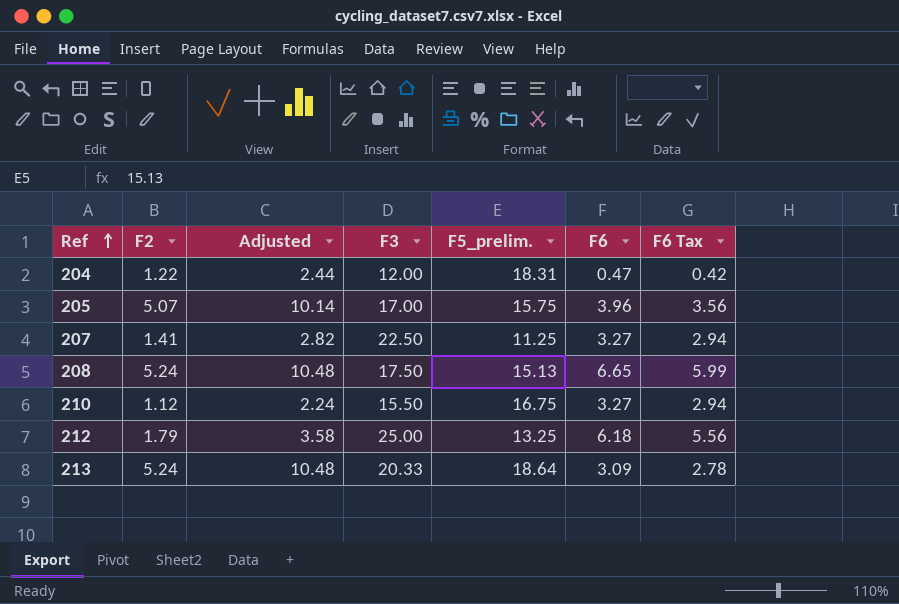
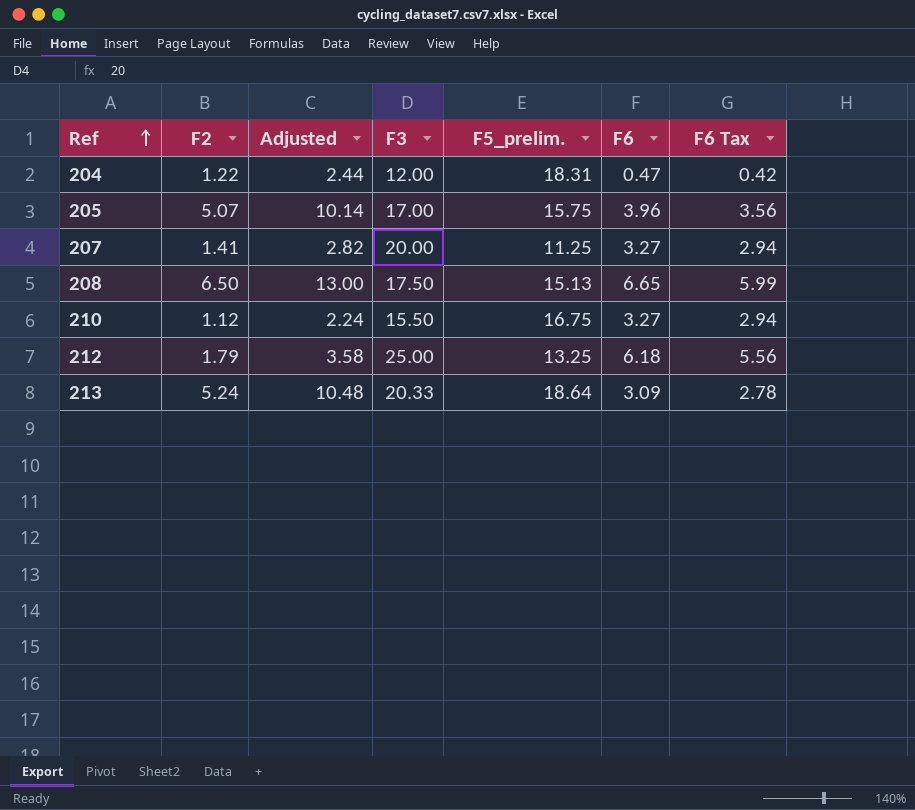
207 | F3: 22.50 -> 20.00
208 | F2: 5.24 -> 6.50
208 | Adjusted: 10.48 -> 13.00

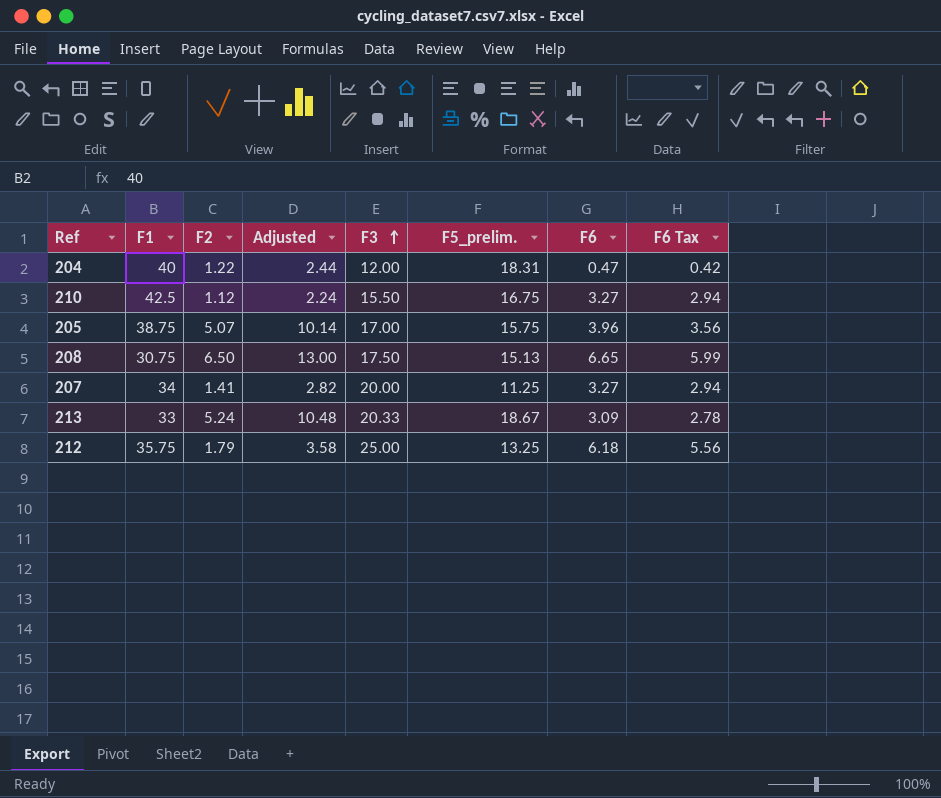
row order: Ref ascending -> F3 ascending
column F1 | position: none -> 2
213 | F5_prelim.: 18.64 -> 18.67

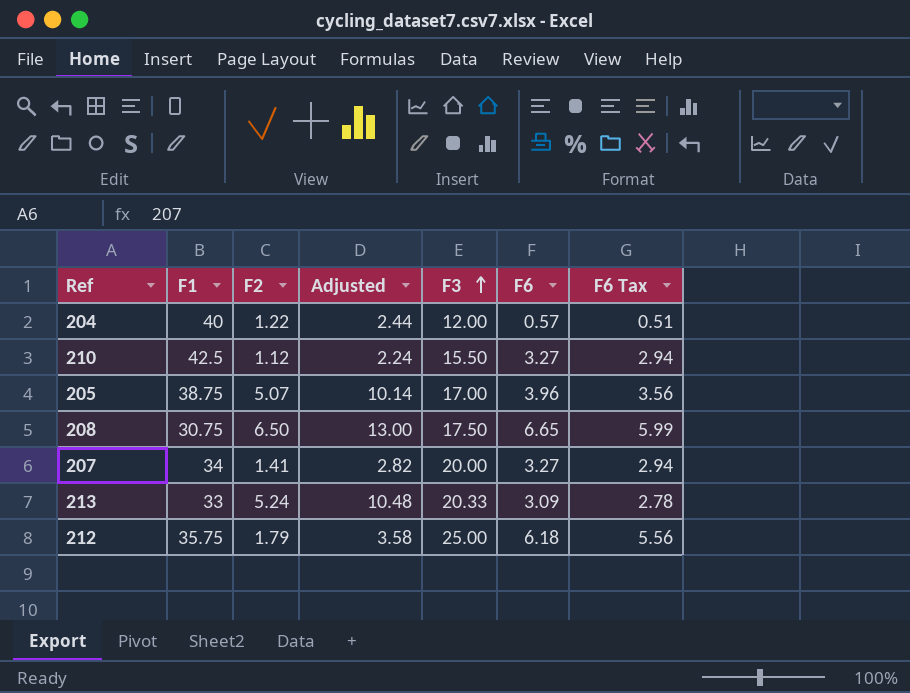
column F5_prelim. | position: 6 -> none
204 | F6: 0.47 -> 0.57
204 | F6 Tax: 0.42 -> 0.51

